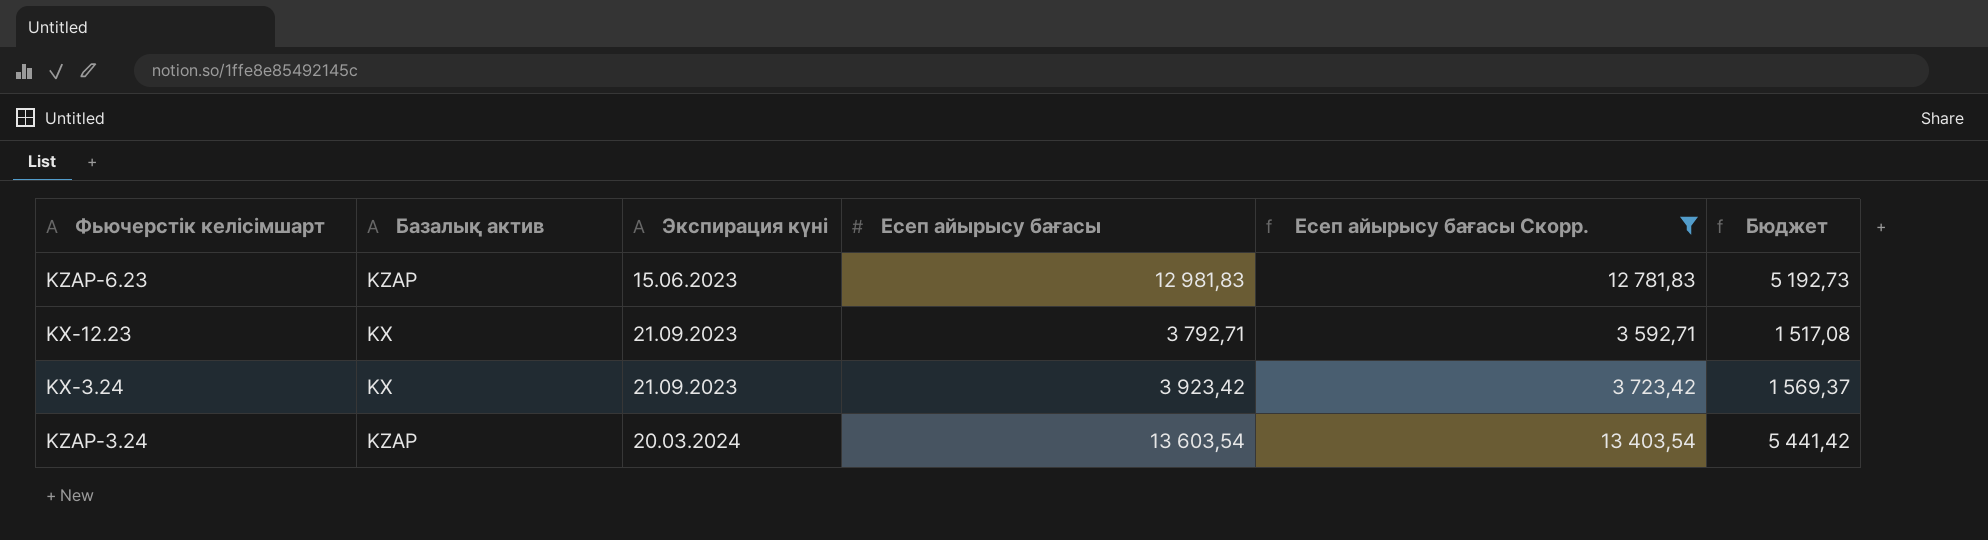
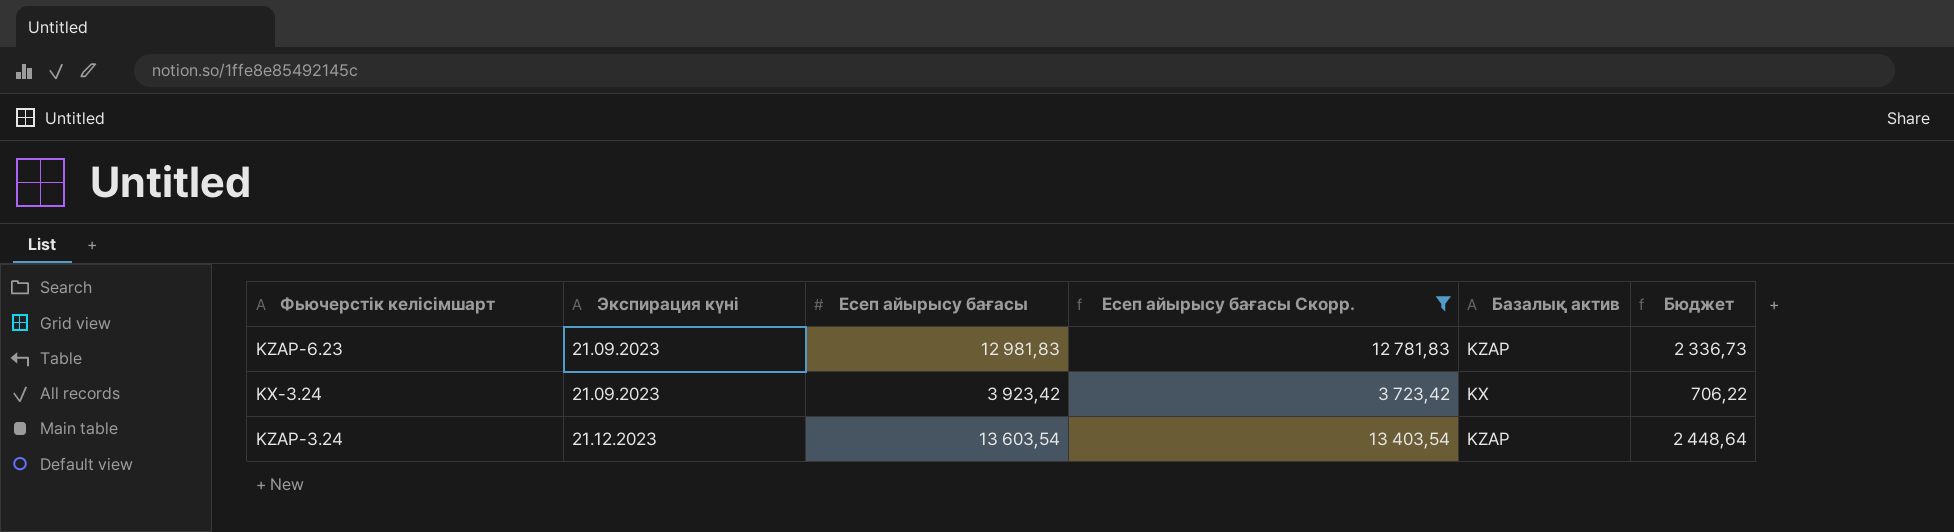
column Базалық актив | position: 2 -> 5
column Бюджет | formula: [Есеп айырысу бағасы] * 0,4 -> [Есеп айырысу бағасы] * 0,18
row KX-12.23: KX | 21.09.2023 | 3 792,71 | 3 592,71 | 1 517,08 -> none
KZAP-6.23 | Экспирация күні: 15.06.2023 -> 21.09.2023
KZAP-3.24 | Экспирация күні: 20.03.2024 -> 21.12.2023

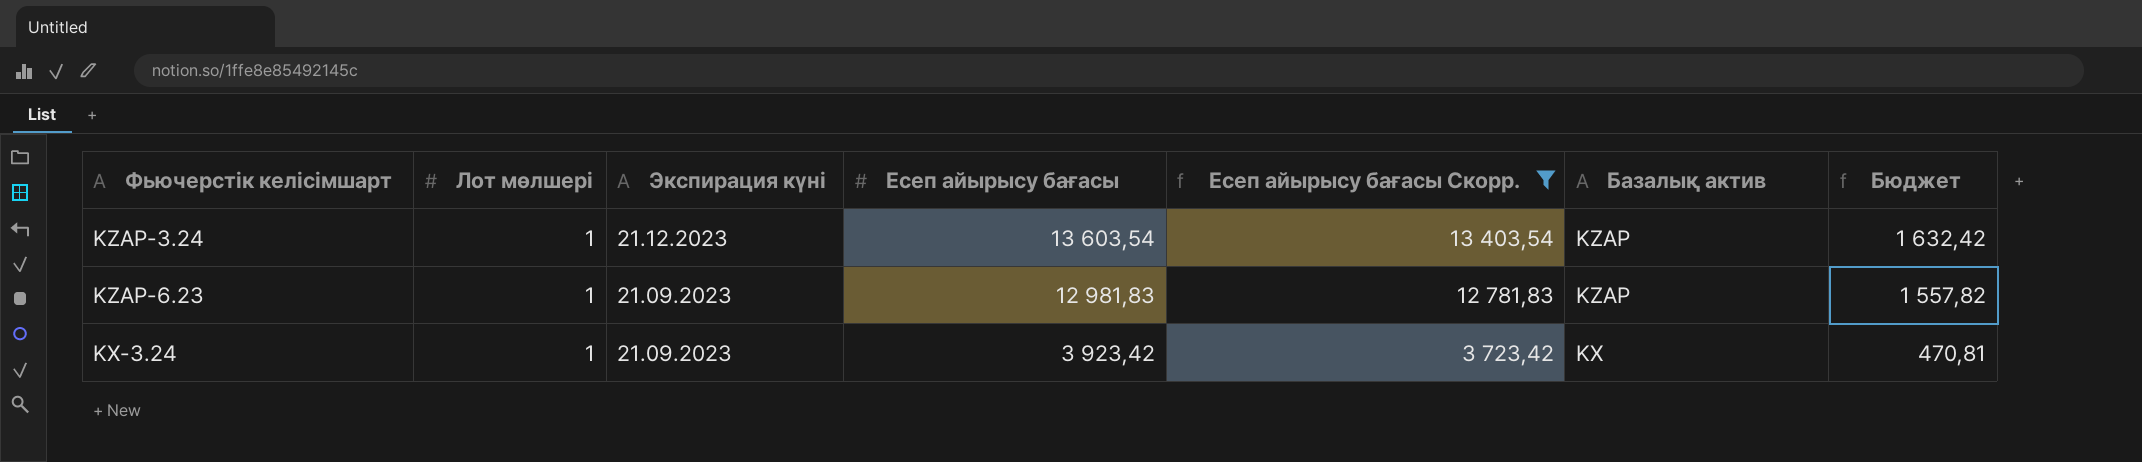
row order: Экспирация күні ascending -> Экспирация күні descending
column Лот мөлшері | position: none -> 2
column Бюджет | formula: [Есеп айырысу бағасы] * 0,18 -> [Есеп айырысу бағасы] * 0,12

